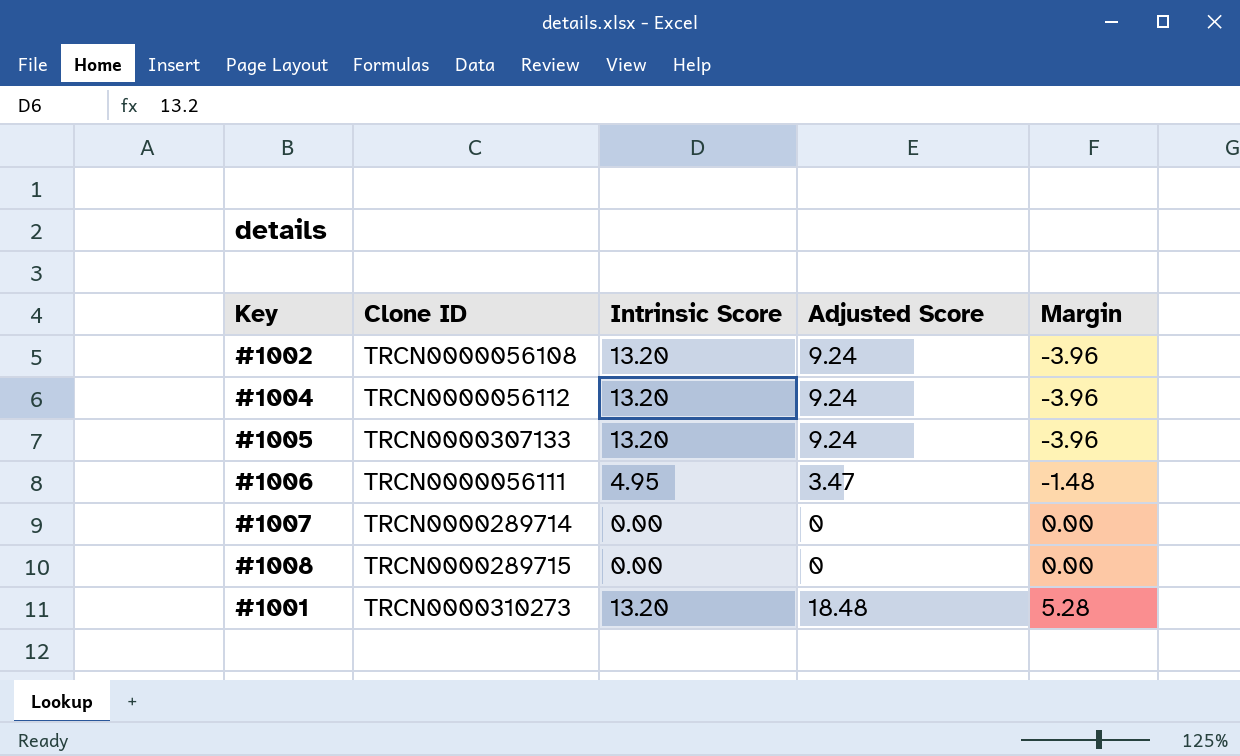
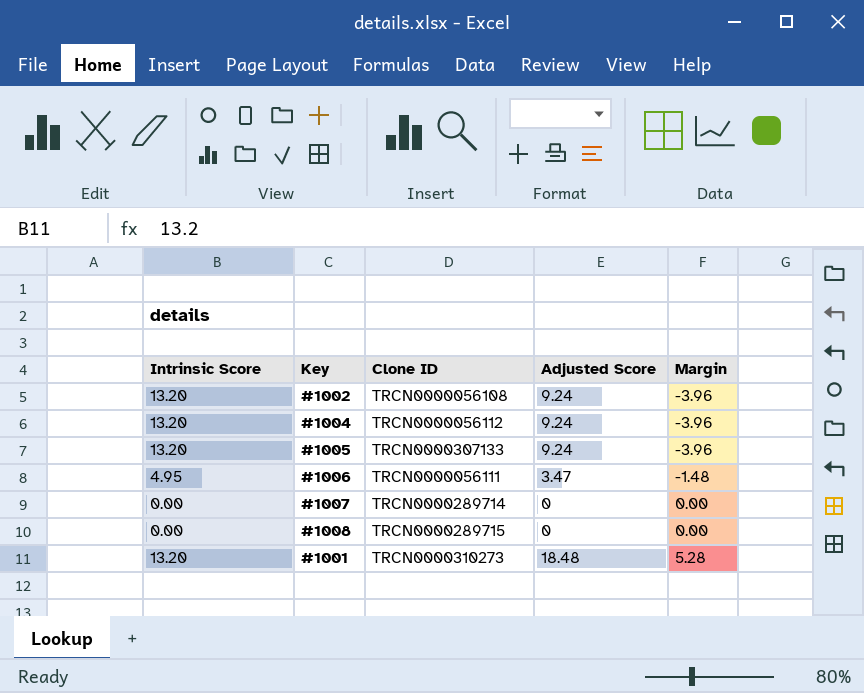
column Intrinsic Score | position: 3 -> 1

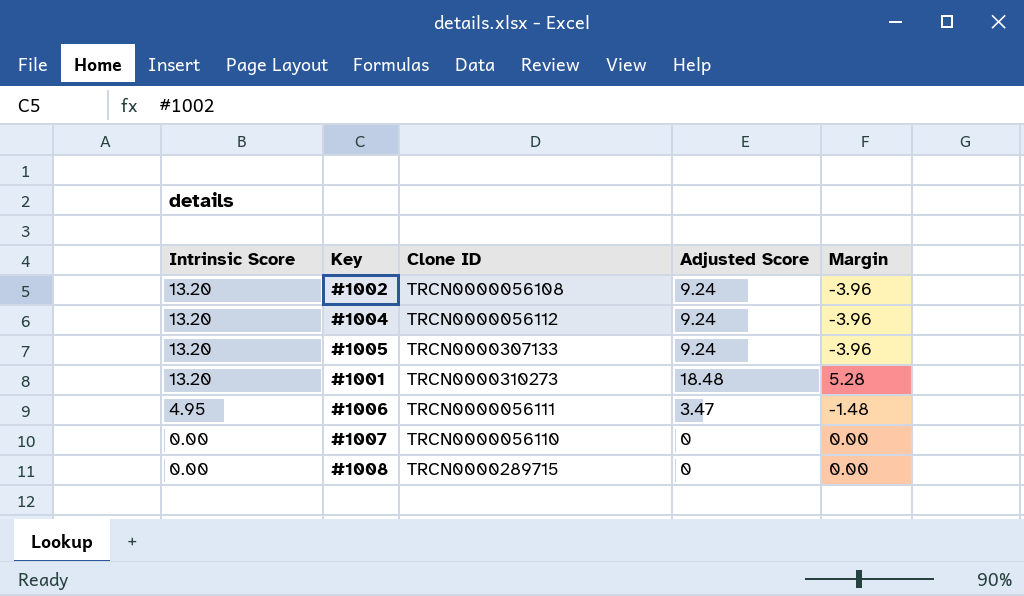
row order: Margin ascending -> Intrinsic Score descending
#1007 | Clone ID: TRCN0000289714 -> TRCN0000056110

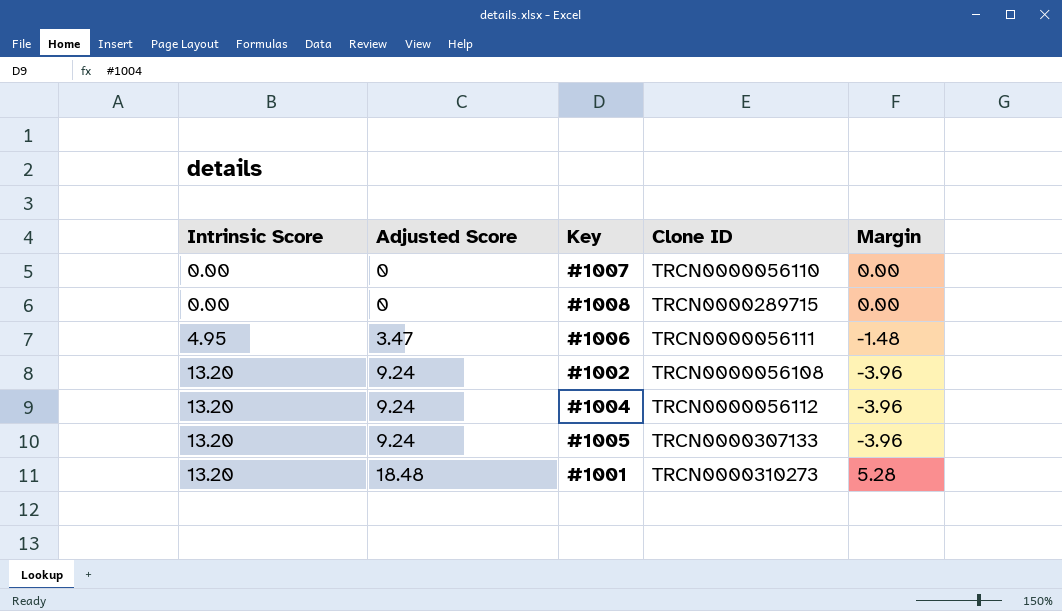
row order: Intrinsic Score descending -> Intrinsic Score ascending
column Adjusted Score | position: 4 -> 2

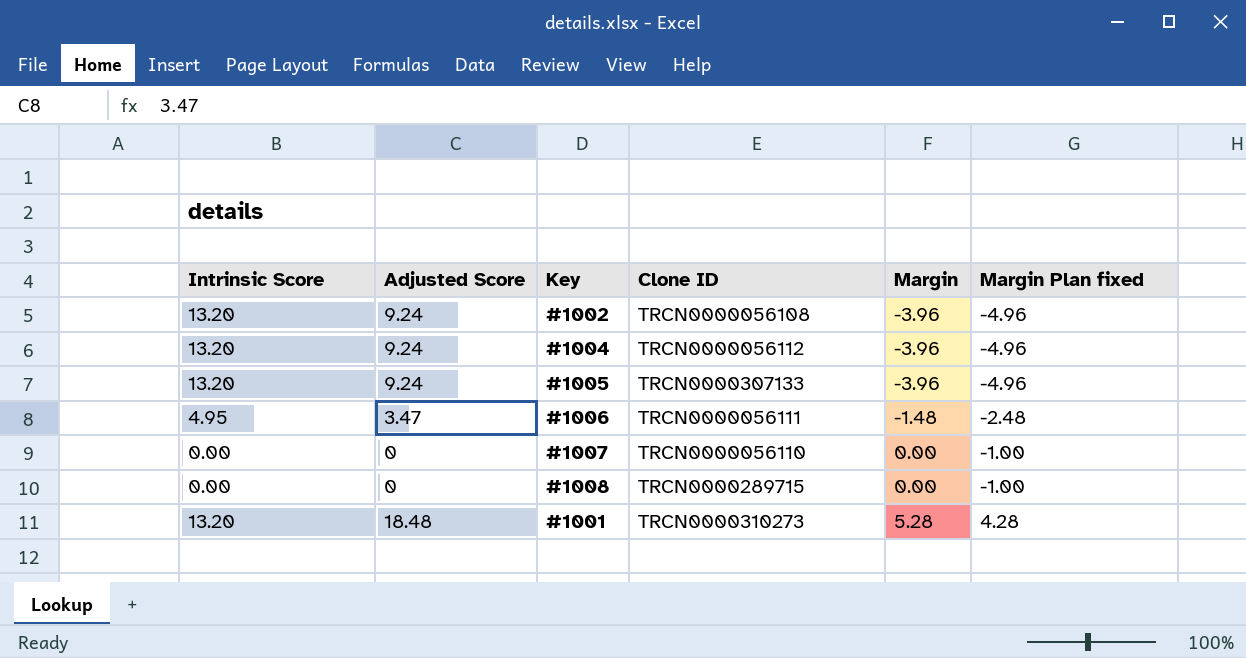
row order: Intrinsic Score ascending -> Margin ascending
column Margin Plan fixed | formula: none -> [Margin] - 1

